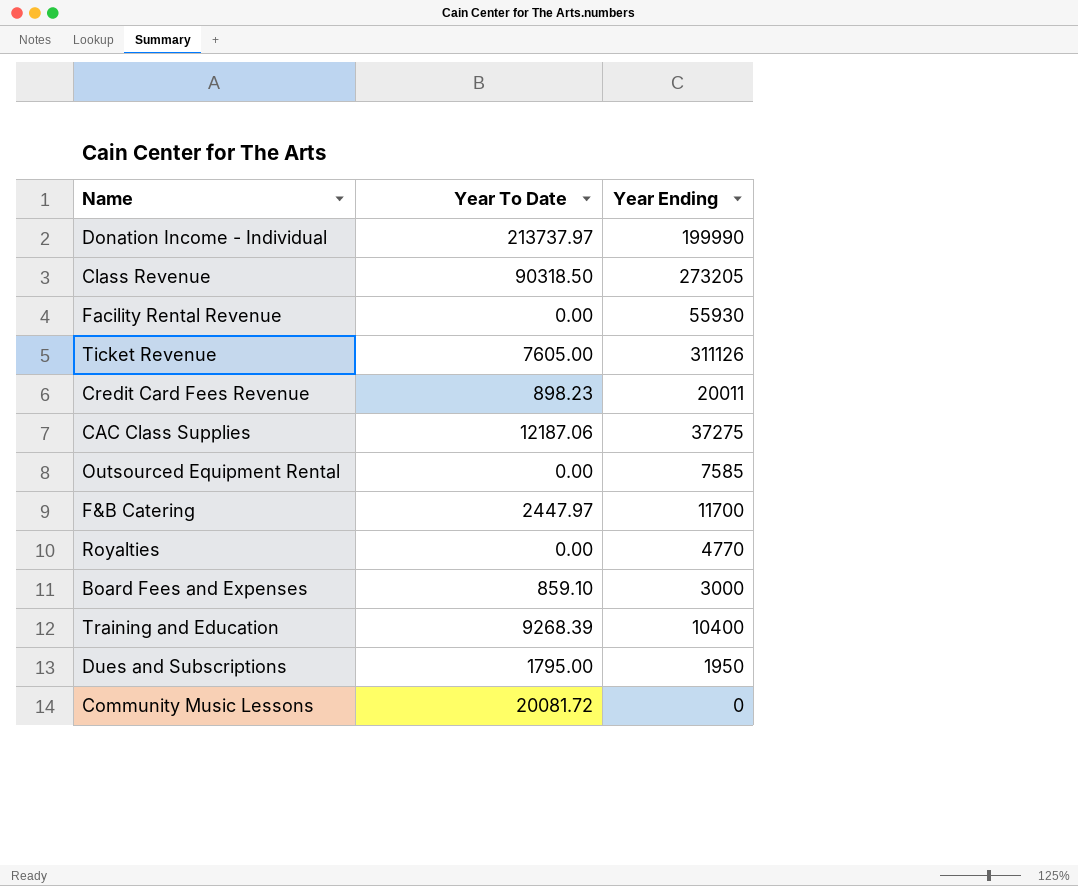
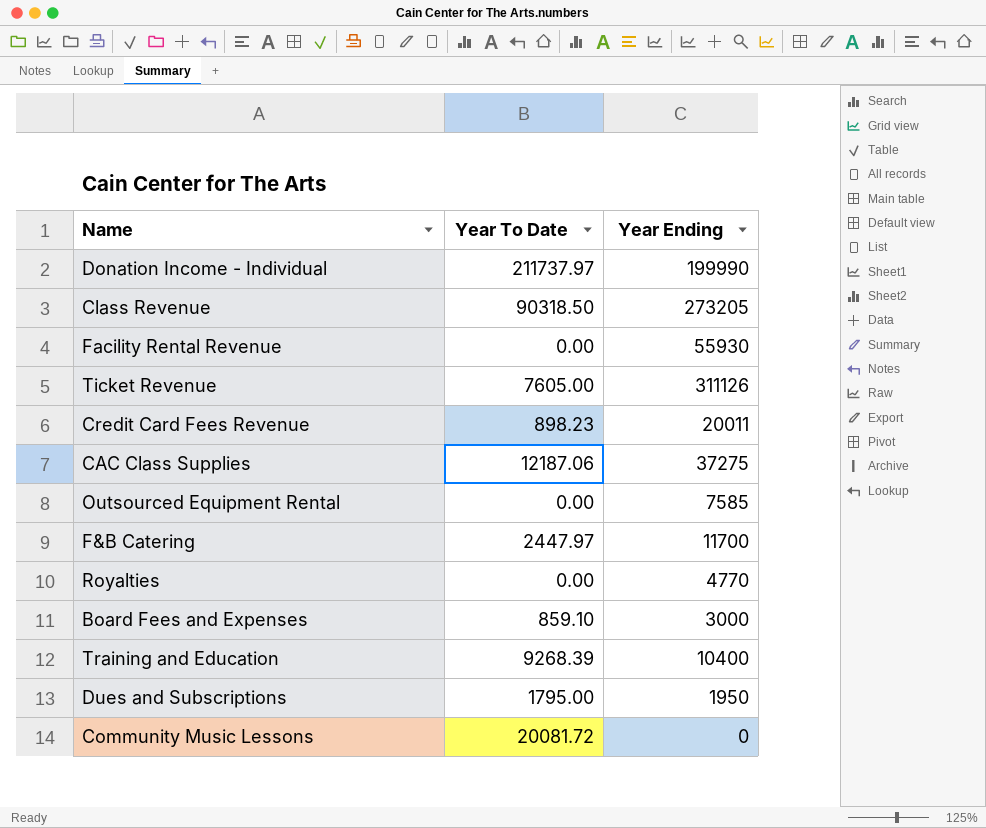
Donation Income - Individual | Year To Date: 213737.97 -> 211737.97

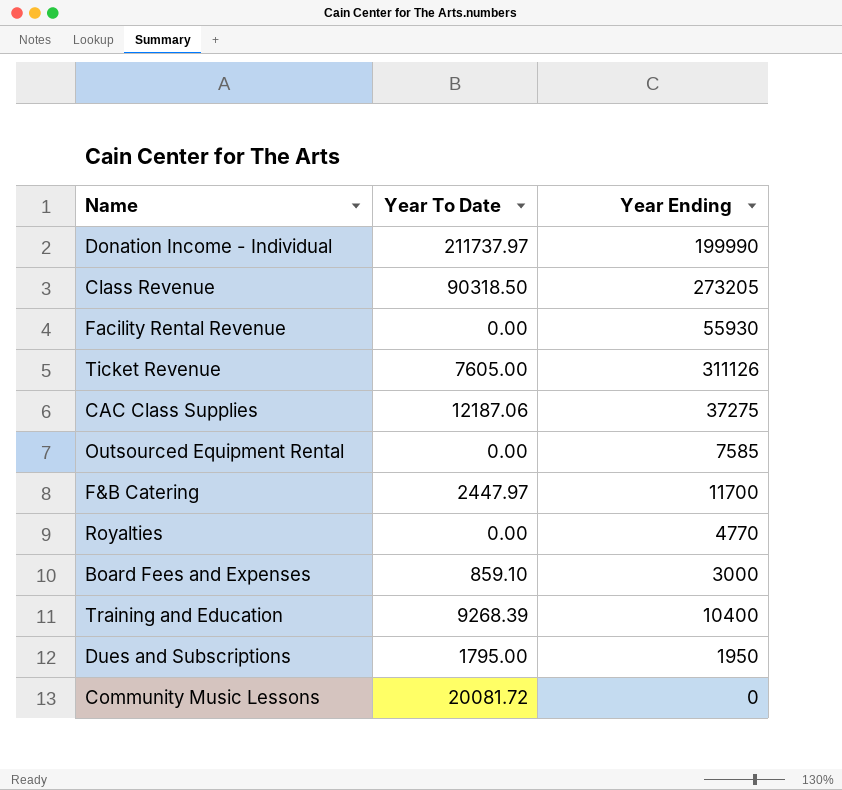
row Credit Card Fees Revenue: 898.23 | 20011 -> none

